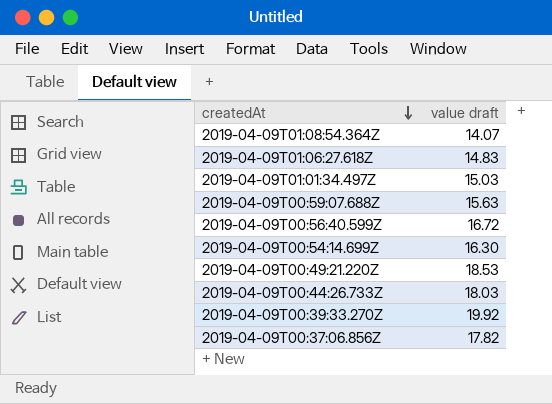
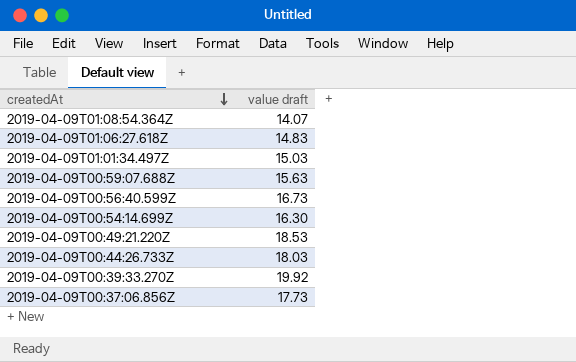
2019-04-09T00:56:40.599Z | value draft: 16.72 -> 16.73
2019-04-09T00:37:06.856Z | value draft: 17.82 -> 17.73

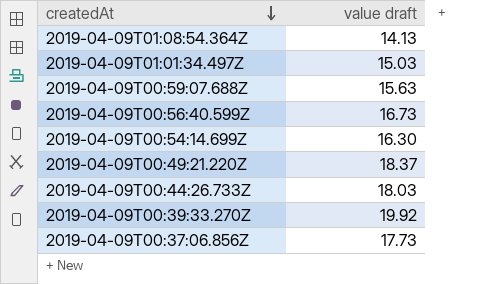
row 2019-04-09T01:06:27.618Z: 14.83 -> none
2019-04-09T01:08:54.364Z | value draft: 14.07 -> 14.13
2019-04-09T00:49:21.220Z | value draft: 18.53 -> 18.37

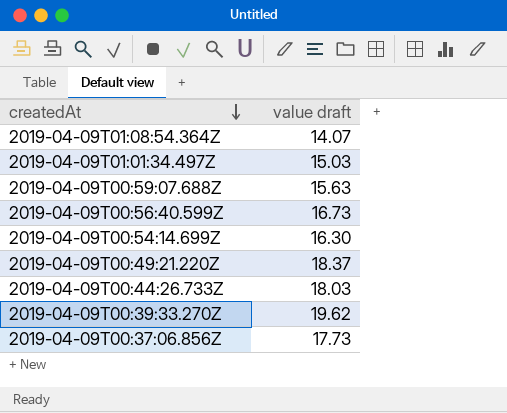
2019-04-09T01:08:54.364Z | value draft: 14.13 -> 14.07
2019-04-09T00:39:33.270Z | value draft: 19.92 -> 19.62

